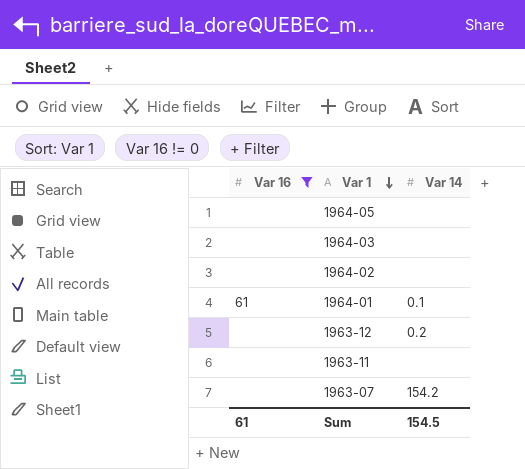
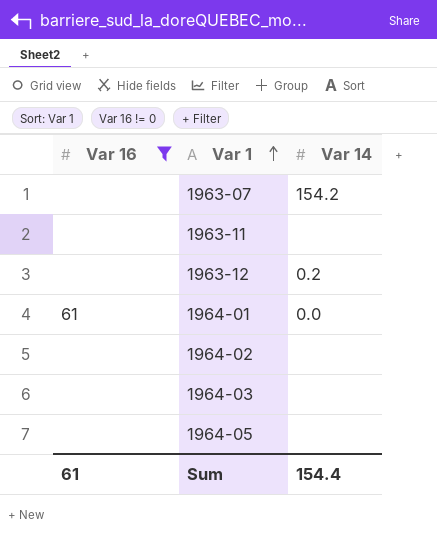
row order: Var 1 descending -> Var 1 ascending
1964-01 | Var 14: 0.1 -> 0.0
Sum | Var 14: 154.5 -> 154.4

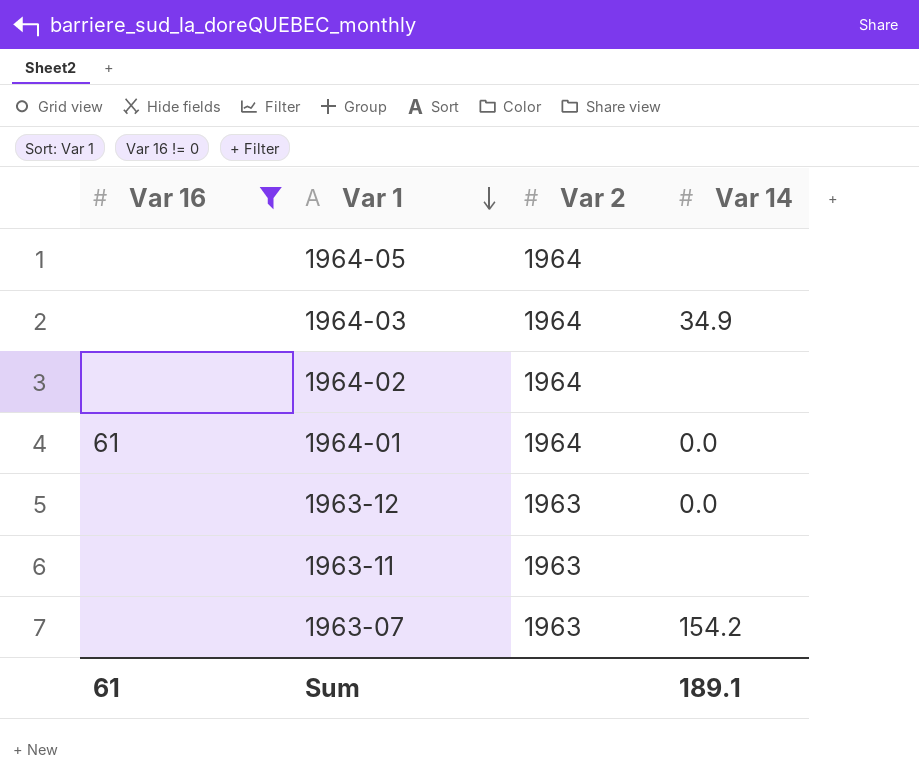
row order: Var 1 ascending -> Var 1 descending
column Var 2 | position: none -> 3
1964-03 | Var 14: none -> 34.9
1963-12 | Var 14: 0.2 -> 0.0
Sum | Var 14: 154.4 -> 189.1

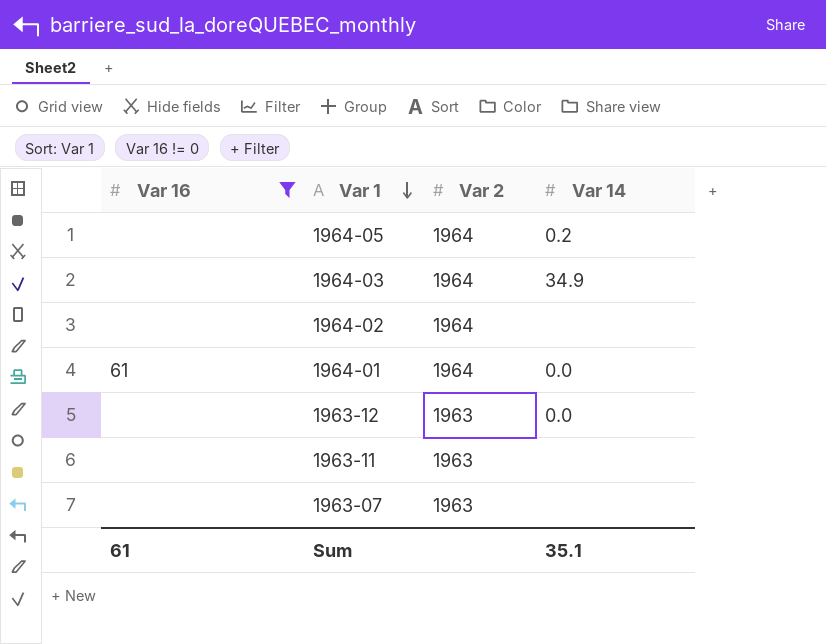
1964-05 | Var 14: none -> 0.2
1963-07 | Var 14: 154.2 -> none
Sum | Var 14: 189.1 -> 35.1

